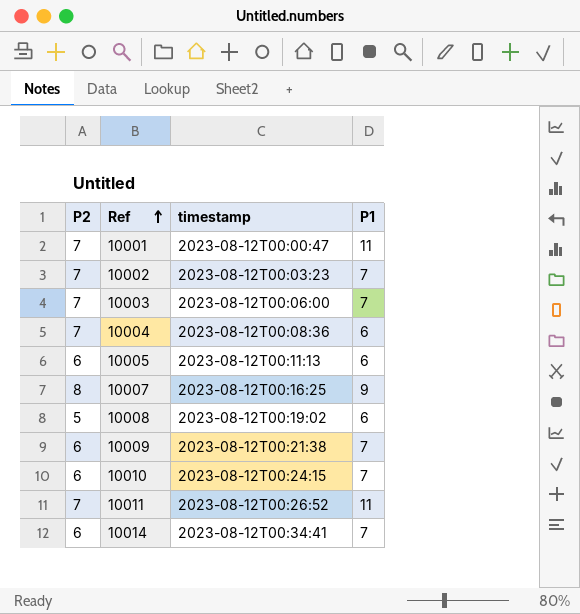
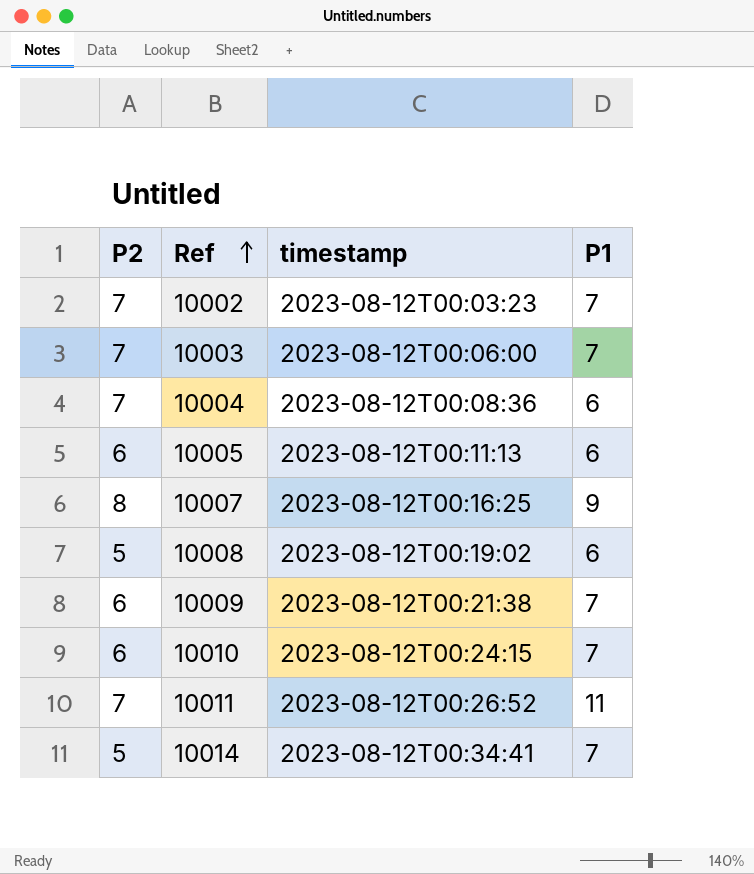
row 10001: 7 | 2023-08-12T00:00:47 | 11 -> none
10014 | P2: 6 -> 5

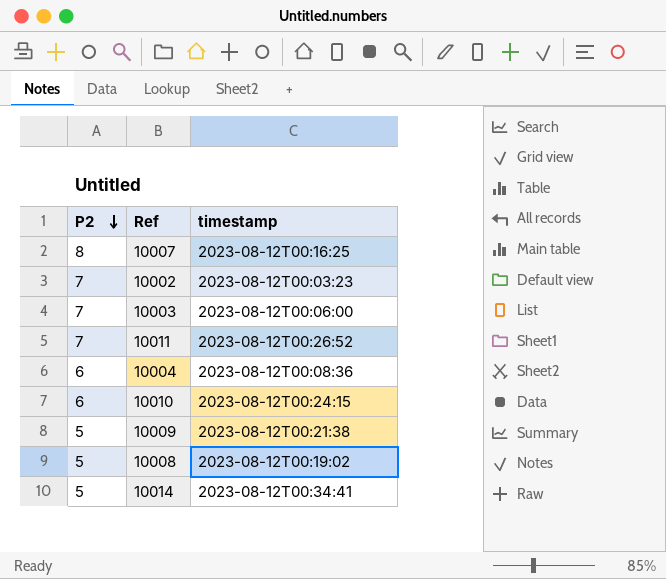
row order: Ref ascending -> P2 descending
column P1 | position: 4 -> none
row 10005: 6 | 2023-08-12T00:11:13 | 6 -> none
10004 | P2: 7 -> 6
10009 | P2: 6 -> 5

